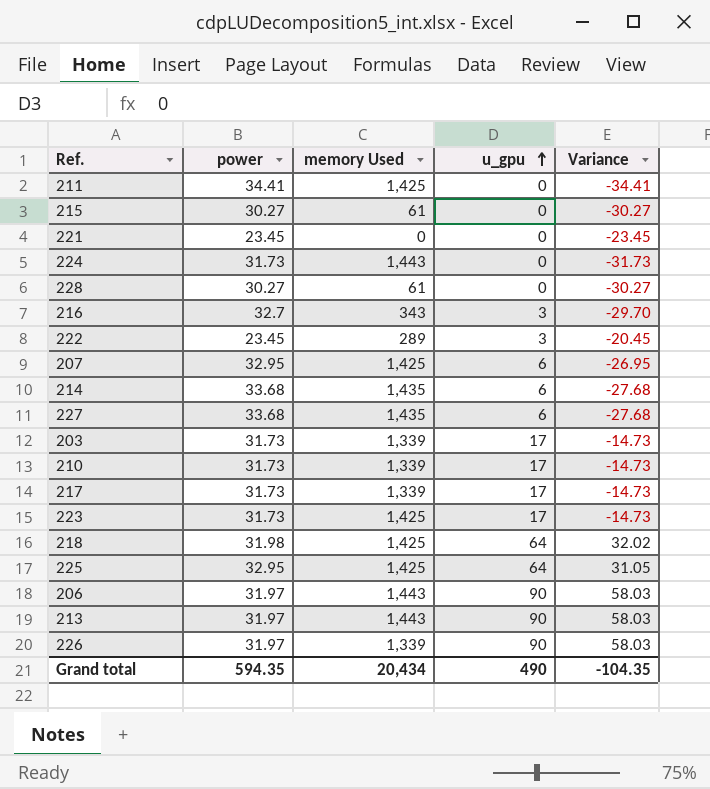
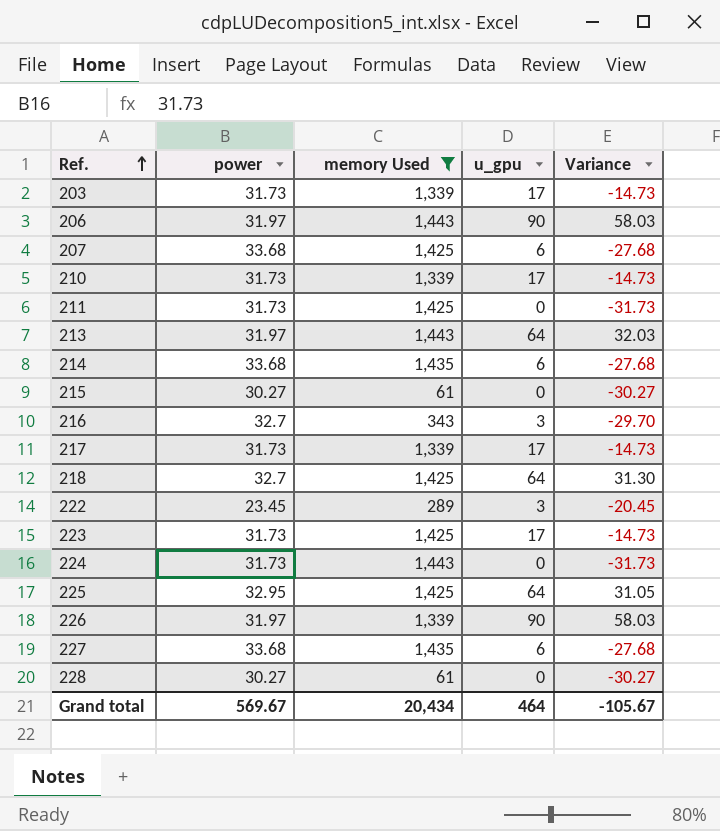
filter: none -> memory Used != 0
row order: u_gpu ascending -> Ref. ascending
207 | power: 32.95 -> 33.68
207 | Variance: -26.95 -> -27.68
211 | power: 34.41 -> 31.73
211 | Variance: -34.41 -> -31.73
213 | u_gpu: 90 -> 64
213 | Variance: 58.03 -> 32.03
218 | power: 31.98 -> 32.7
218 | Variance: 32.02 -> 31.30
Grand total | power: 594.35 -> 569.67
Grand total | u_gpu: 490 -> 464
Grand total | Variance: -104.35 -> -105.67

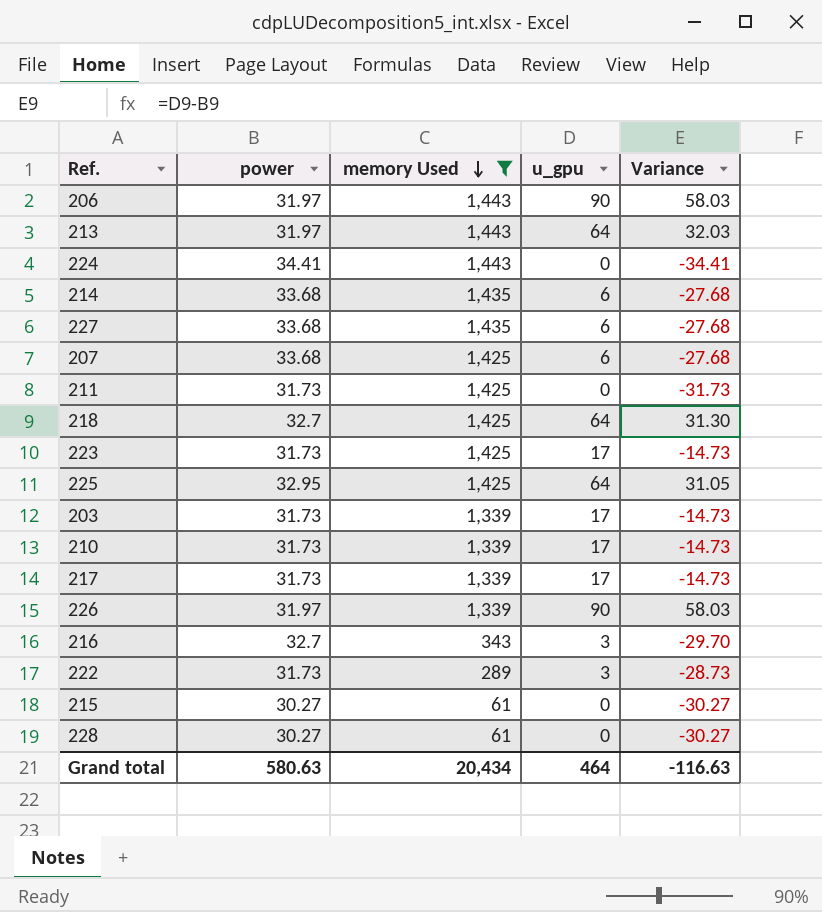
row order: Ref. ascending -> memory Used descending
224 | power: 31.73 -> 34.41
224 | Variance: -31.73 -> -34.41
222 | power: 23.45 -> 31.73
222 | Variance: -20.45 -> -28.73
Grand total | power: 569.67 -> 580.63
Grand total | Variance: -105.67 -> -116.63

